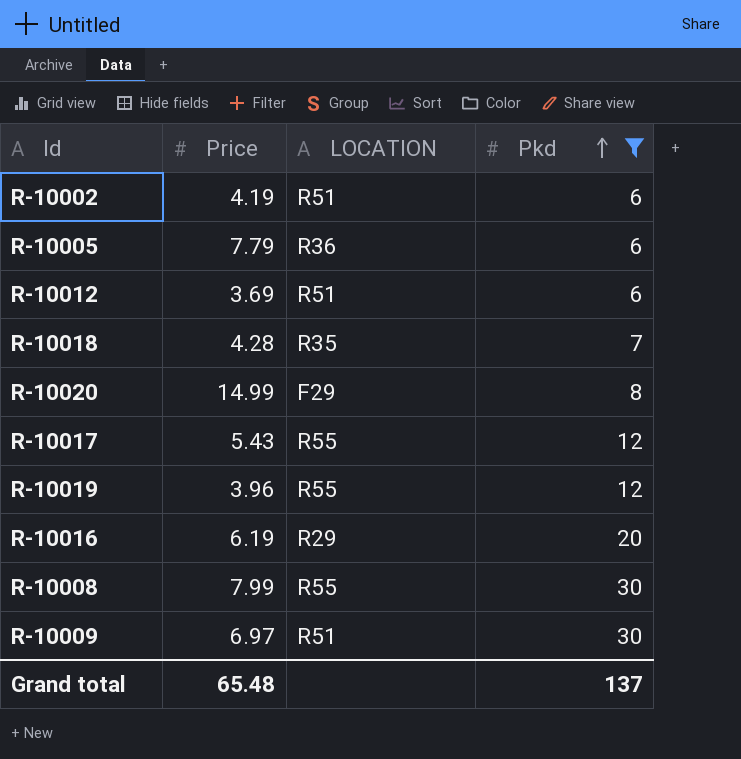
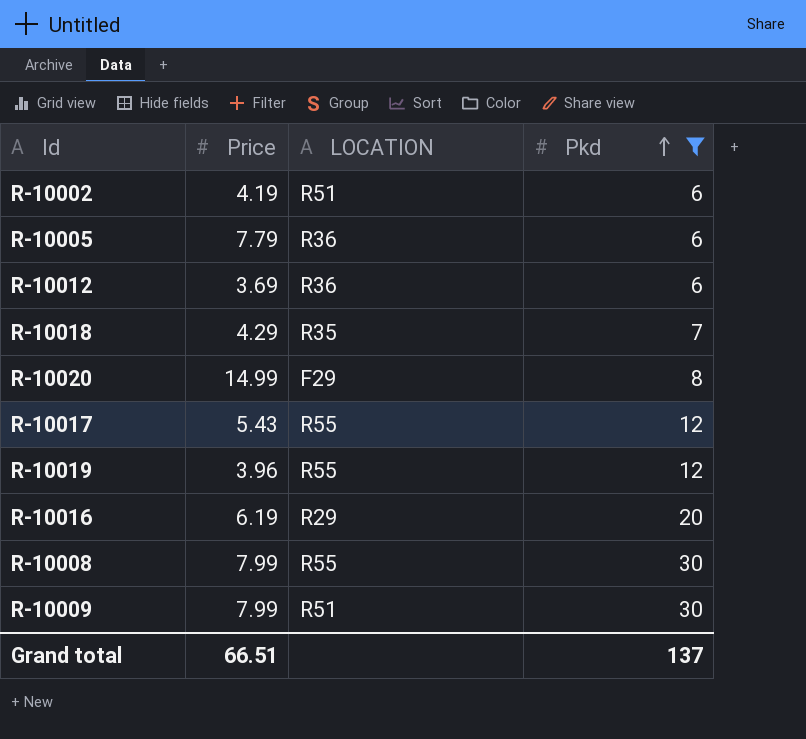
R-10012 | LOCATION: R51 -> R36
R-10018 | Price: 4.28 -> 4.29
R-10009 | Price: 6.97 -> 7.99
Grand total | Price: 65.48 -> 66.51

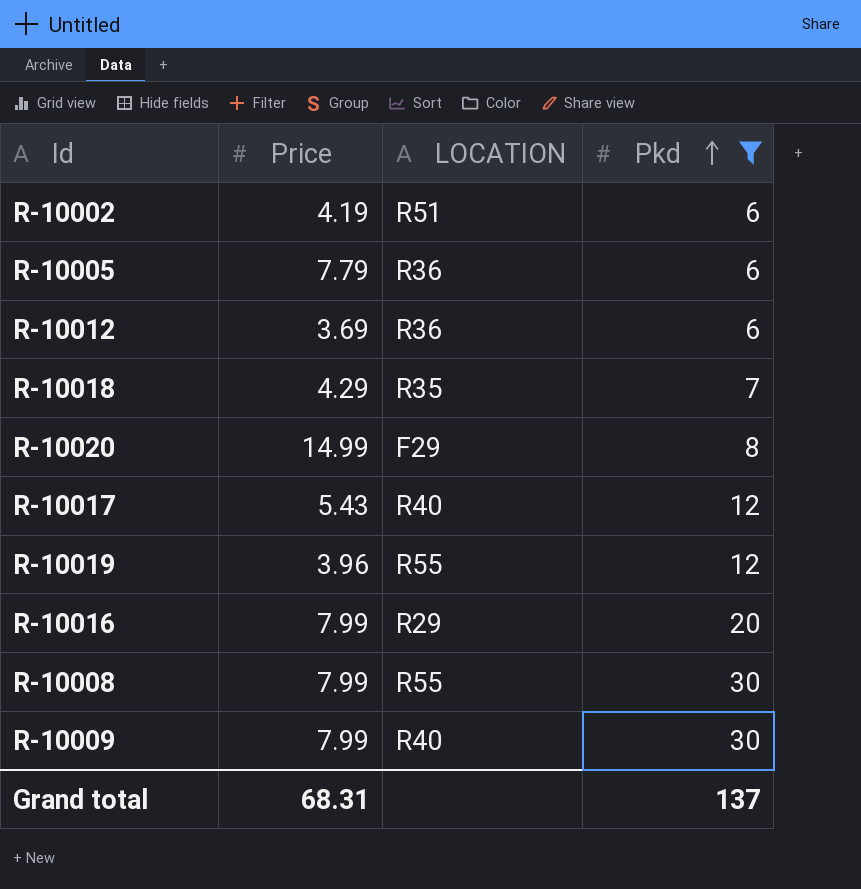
R-10017 | LOCATION: R55 -> R40
R-10016 | Price: 6.19 -> 7.99
R-10009 | LOCATION: R51 -> R40
Grand total | Price: 66.51 -> 68.31

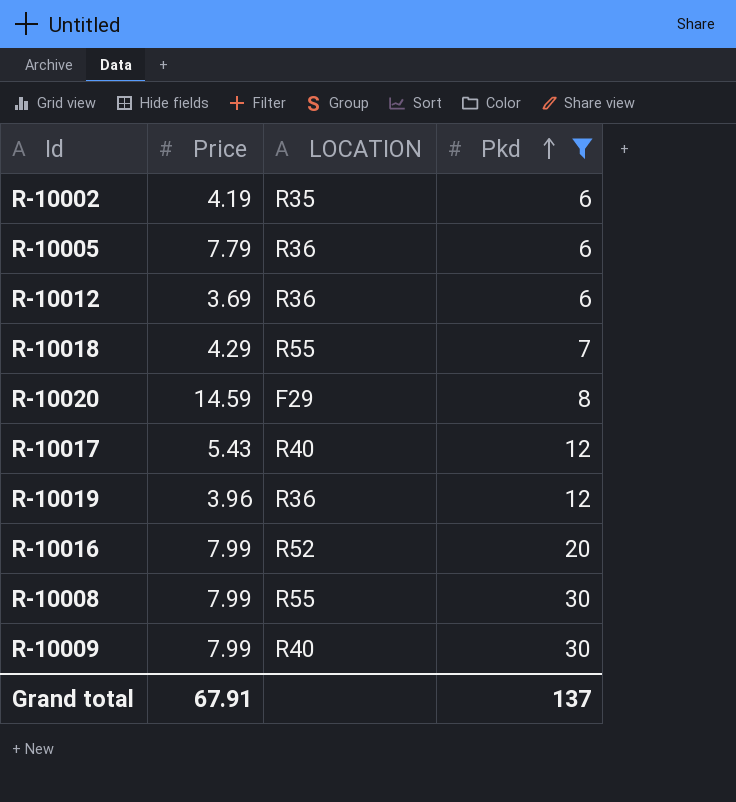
R-10002 | LOCATION: R51 -> R35
R-10018 | LOCATION: R35 -> R55
R-10020 | Price: 14.99 -> 14.59
R-10019 | LOCATION: R55 -> R36
R-10016 | LOCATION: R29 -> R52
Grand total | Price: 68.31 -> 67.91

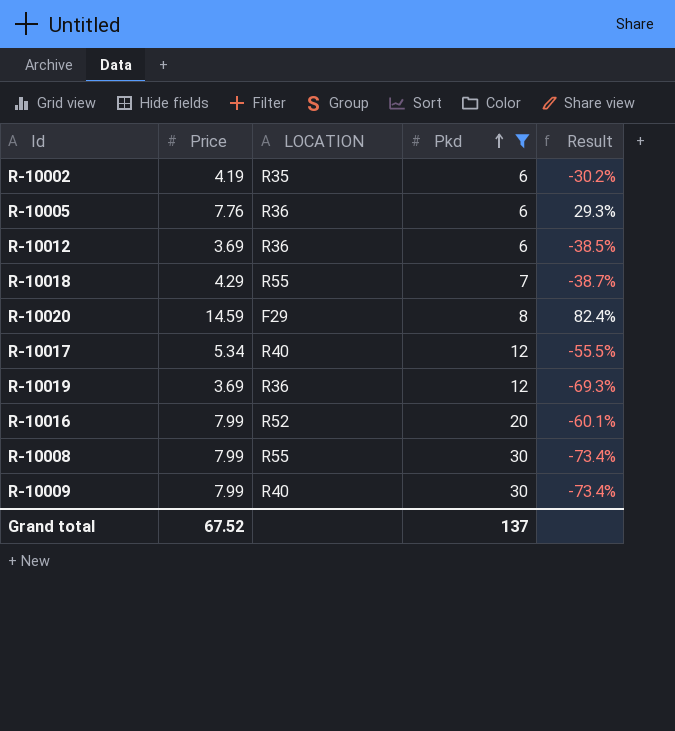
column Result | formula: none -> ([Price] - [Pkd]) / [Pkd]
R-10005 | Price: 7.79 -> 7.76
R-10017 | Price: 5.43 -> 5.34
R-10019 | Price: 3.96 -> 3.69
Grand total | Price: 67.91 -> 67.52

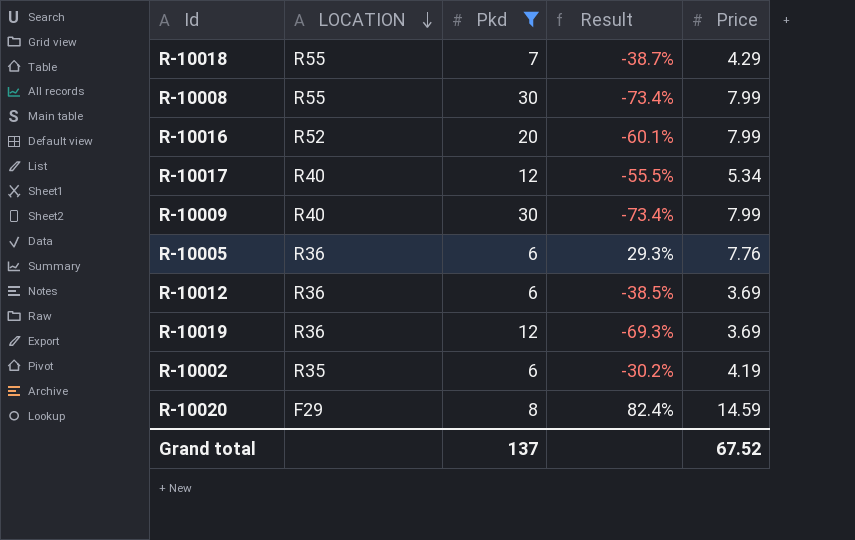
row order: Pkd ascending -> LOCATION descending
column Price | position: 2 -> 5

